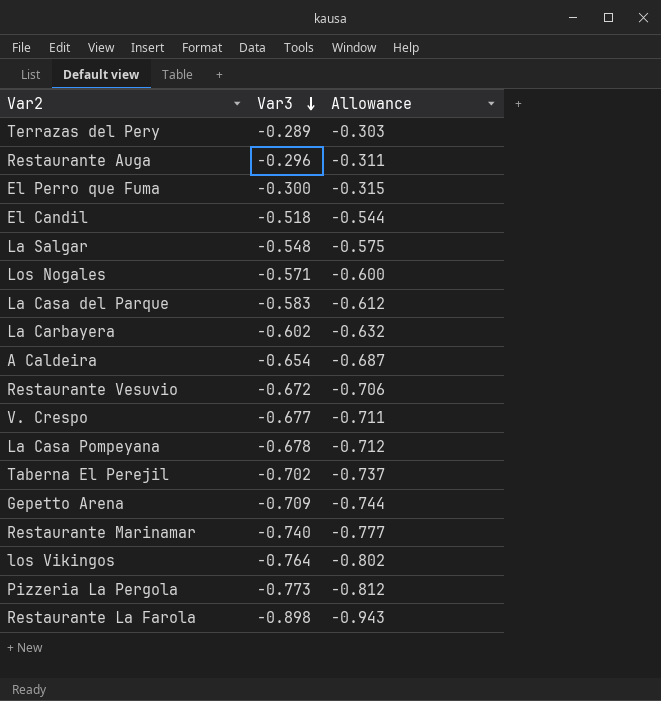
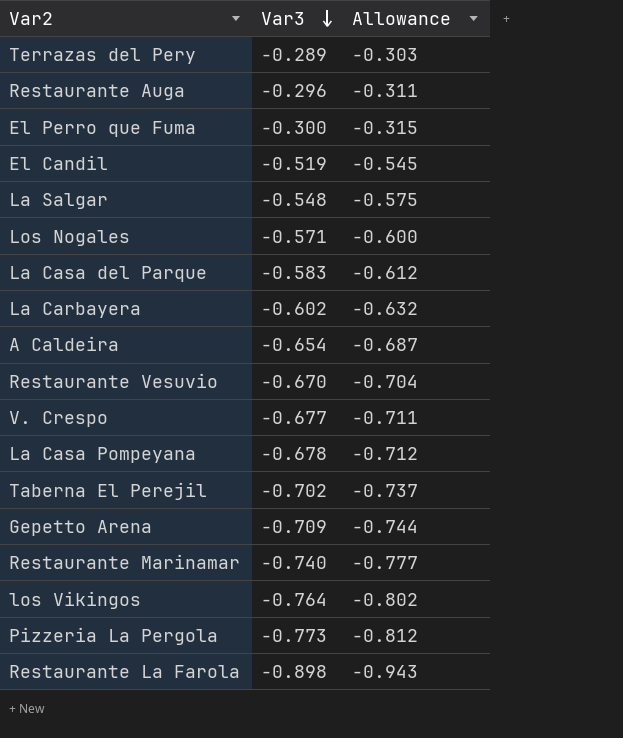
El Candil | Var3: -0.518 -> -0.519
El Candil | Allowance: -0.544 -> -0.545
Restaurante Vesuvio | Var3: -0.672 -> -0.670
Restaurante Vesuvio | Allowance: -0.706 -> -0.704

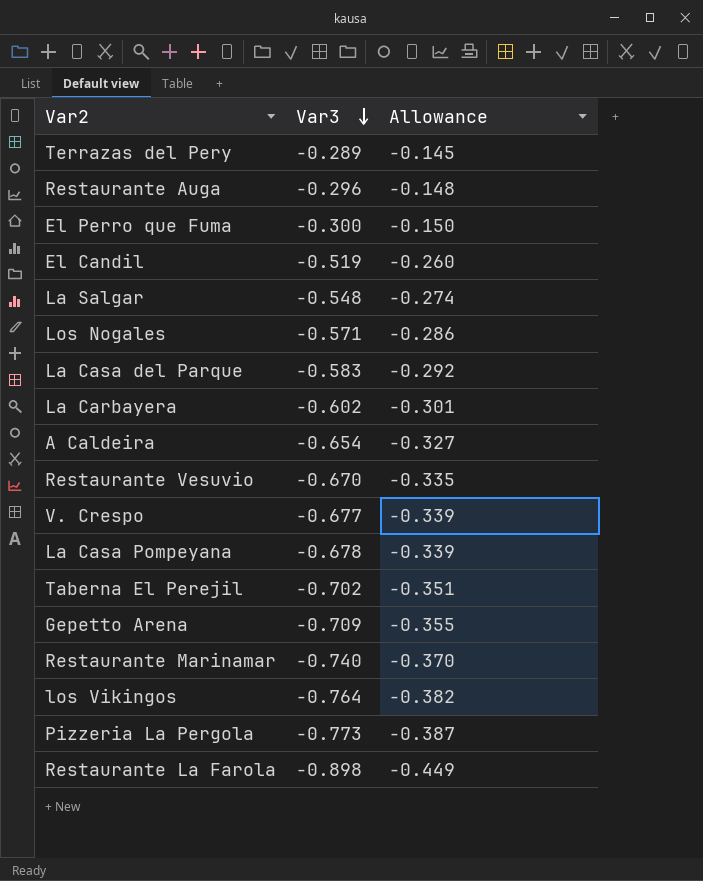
column Allowance | formula: [Var3] * 1.05 -> [Var3] * 0.5

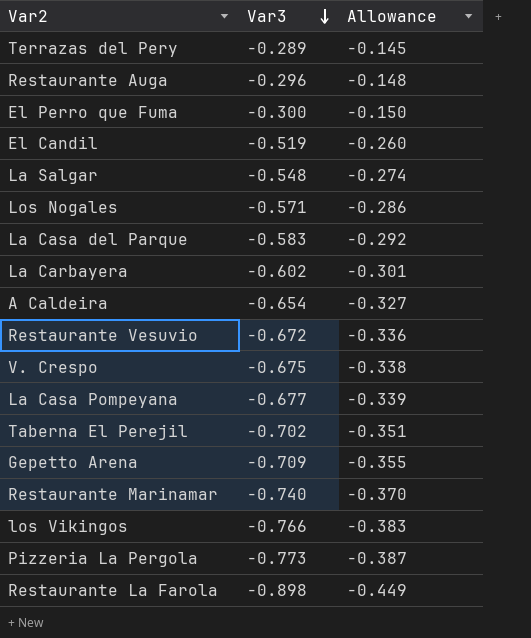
Restaurante Vesuvio | Var3: -0.670 -> -0.672
Restaurante Vesuvio | Allowance: -0.335 -> -0.336
V. Crespo | Var3: -0.677 -> -0.675
V. Crespo | Allowance: -0.339 -> -0.338
La Casa Pompeyana | Var3: -0.678 -> -0.677
los Vikingos | Var3: -0.764 -> -0.766
los Vikingos | Allowance: -0.382 -> -0.383

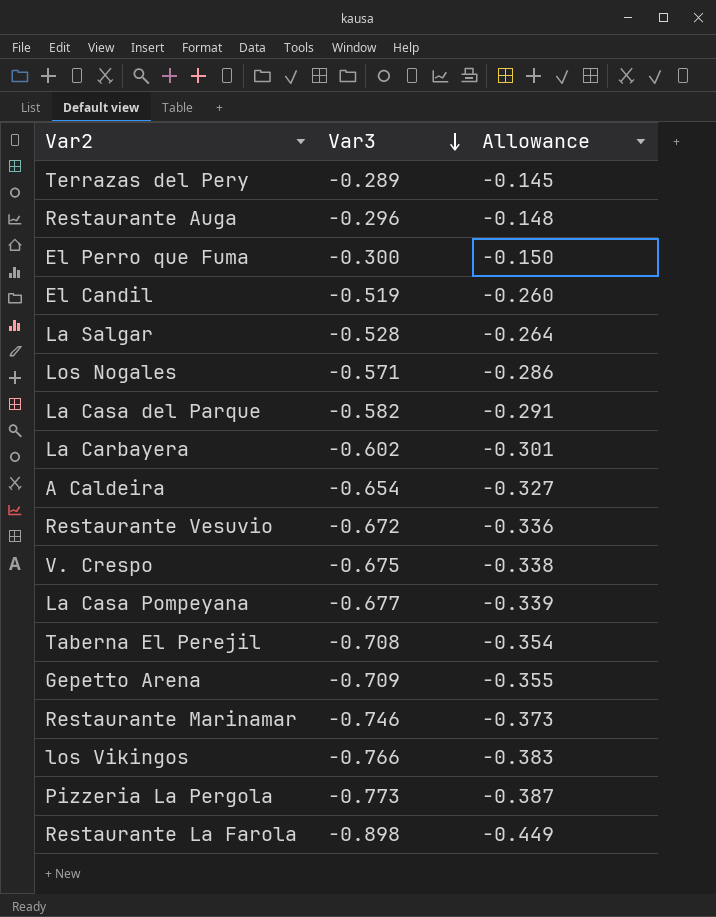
La Salgar | Var3: -0.548 -> -0.528
La Salgar | Allowance: -0.274 -> -0.264
La Casa del Parque | Var3: -0.583 -> -0.582
La Casa del Parque | Allowance: -0.292 -> -0.291
Taberna El Perejil | Var3: -0.702 -> -0.708
Taberna El Perejil | Allowance: -0.351 -> -0.354
Restaurante Marinamar | Var3: -0.740 -> -0.746
Restaurante Marinamar | Allowance: -0.370 -> -0.373

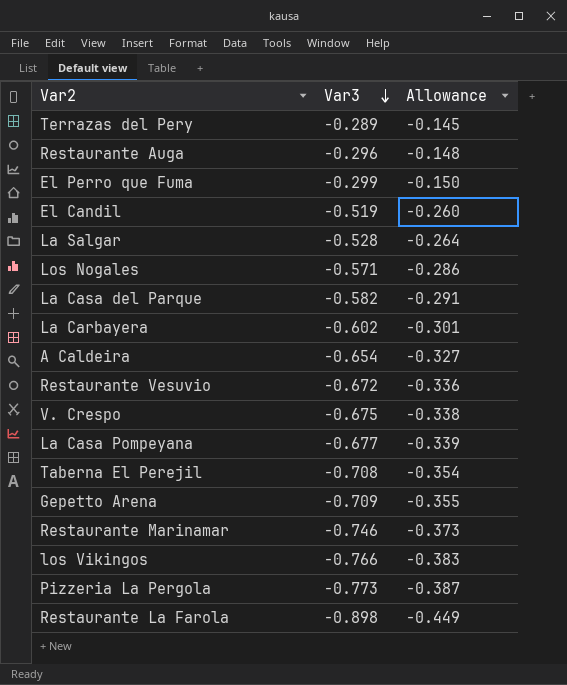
El Perro que Fuma | Var3: -0.300 -> -0.299

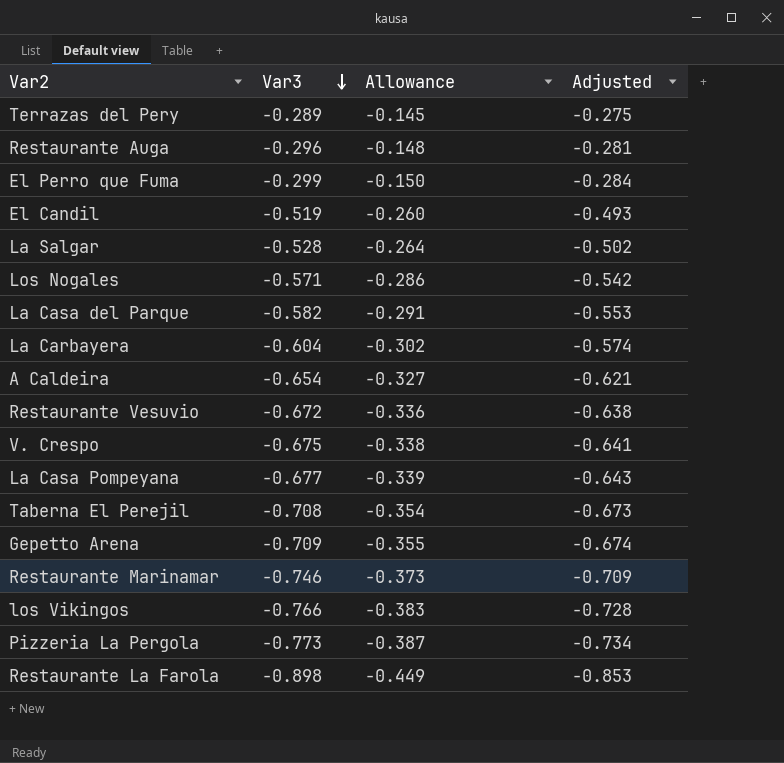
column Adjusted | formula: none -> [Var3] * 0.95
La Carbayera | Var3: -0.602 -> -0.604
La Carbayera | Allowance: -0.301 -> -0.302

